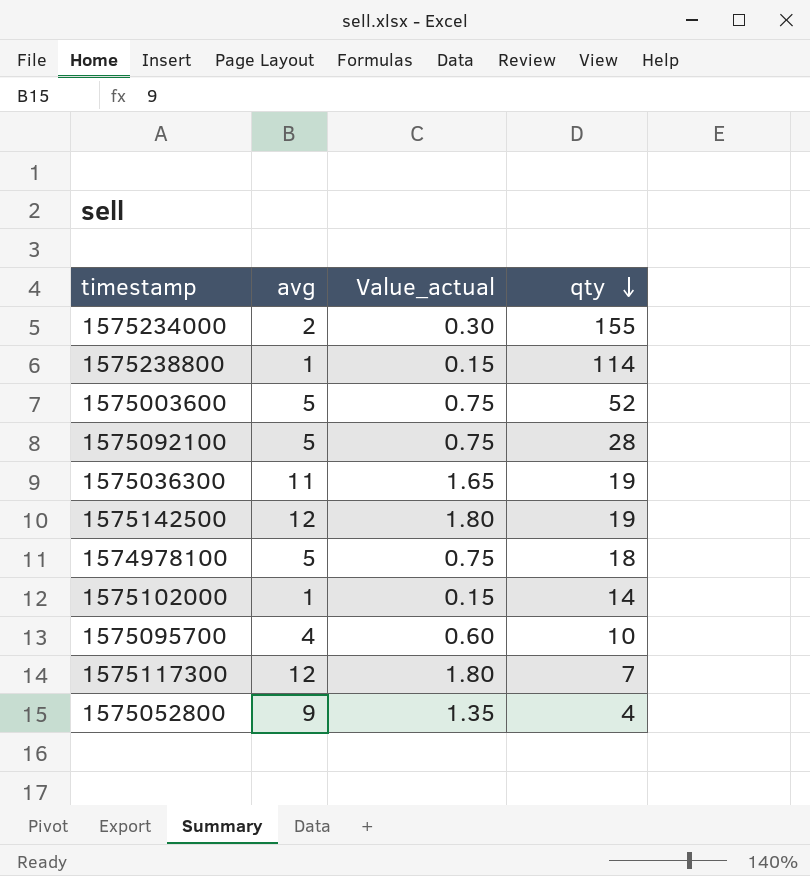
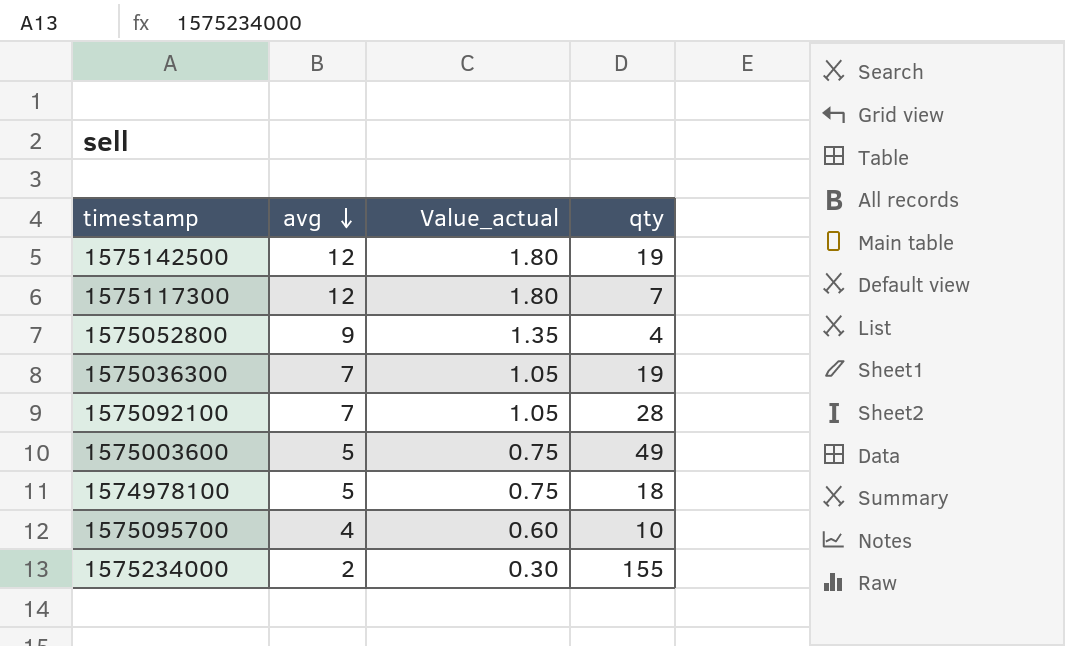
row order: qty descending -> avg descending
row 1575238800: 1 | 0.15 | 114 -> none
row 1575102000: 1 | 0.15 | 14 -> none
1575036300 | avg: 11 -> 7
1575036300 | Value_actual: 1.65 -> 1.05
1575092100 | avg: 5 -> 7
1575092100 | Value_actual: 0.75 -> 1.05
1575003600 | qty: 52 -> 49

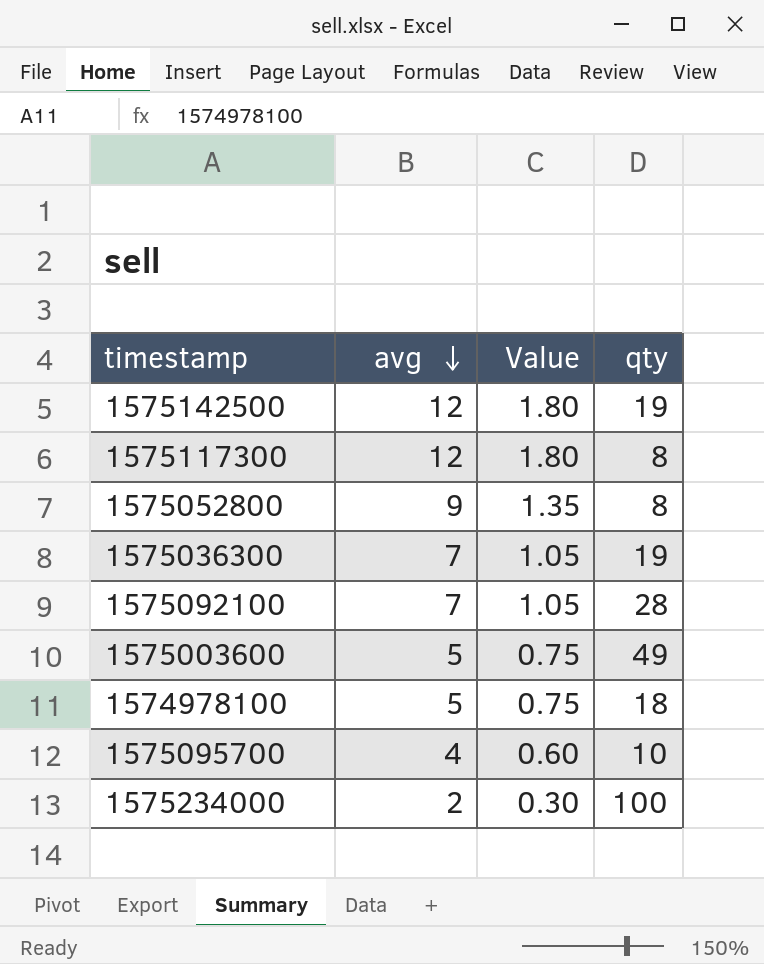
column name: Value_actual -> Value
1575117300 | qty: 7 -> 8
1575052800 | qty: 4 -> 8
1575234000 | qty: 155 -> 100

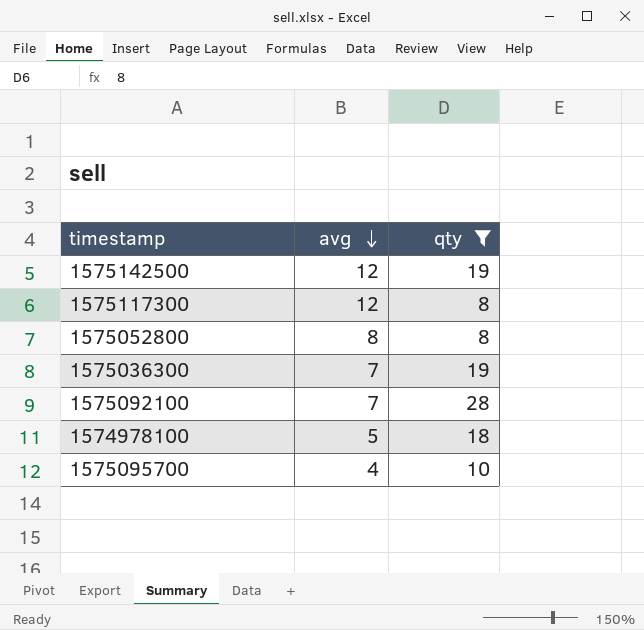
filter: none -> qty <= 28
column Value | formula: [avg] * 0.15 -> none
1575052800 | avg: 9 -> 8

